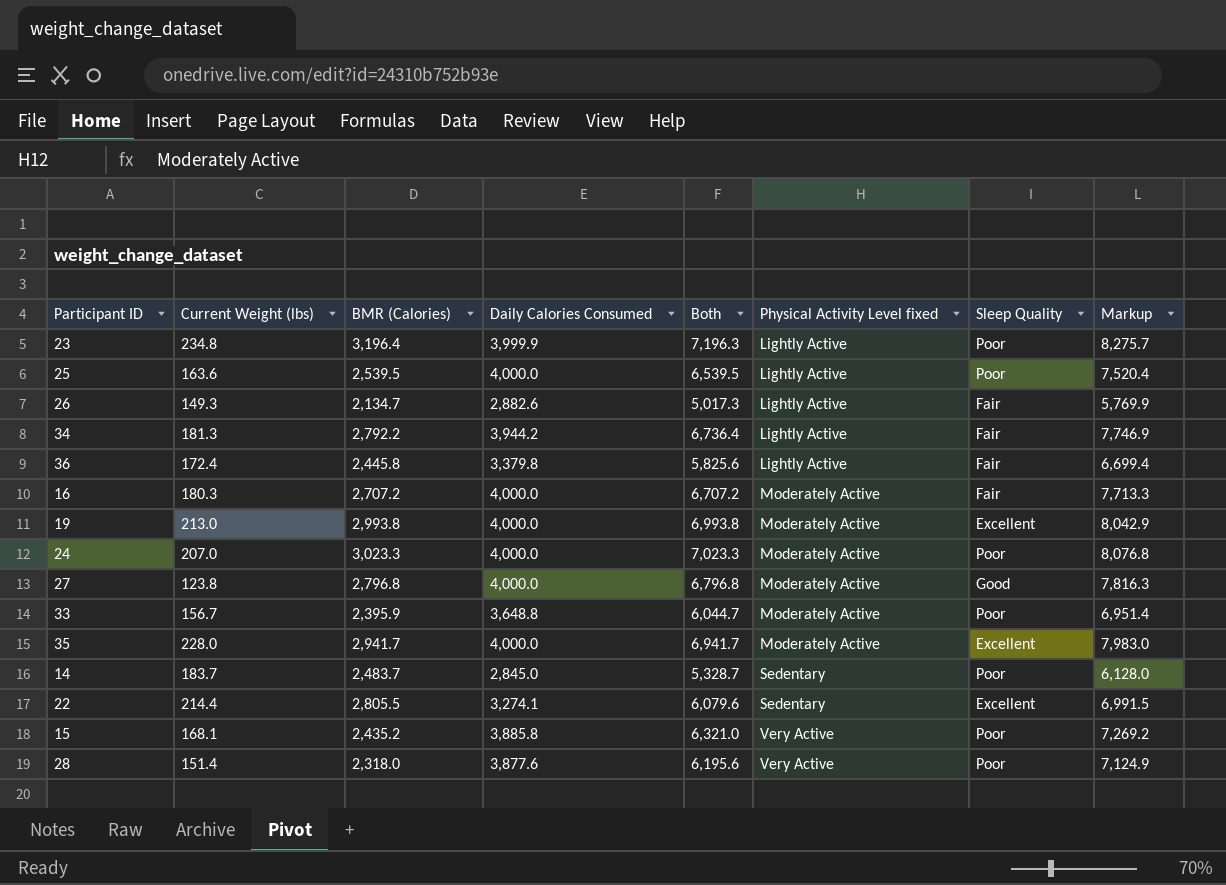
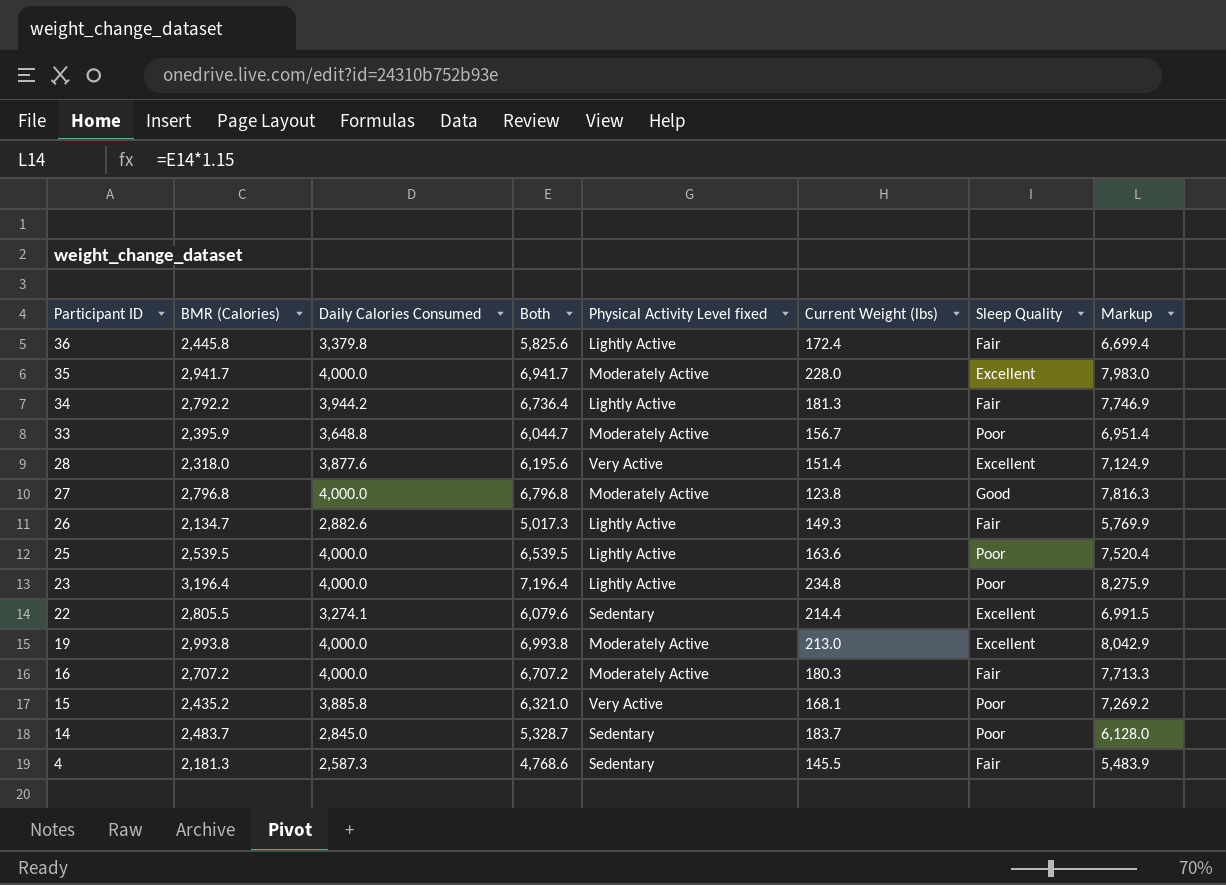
row order: Physical Activity Level fixed ascending -> Participant ID descending
column Current Weight (lbs) | position: 2 -> 6
row 24: 207.0 | 3,023.3 | 4,000.0 | 7,023.3 | Moderately Active | Poor | 8,076.8 -> none
28 | Sleep Quality: Poor -> Excellent
23 | Daily Calories Consumed: 3,999.9 -> 4,000.0
23 | Both: 7,196.3 -> 7,196.4
23 | Markup: 8,275.7 -> 8,275.9
row 4: none -> 2,181.3 | 2,587.3 | 4,768.6 | Sedentary | 145.5 | Fair | 5,483.9

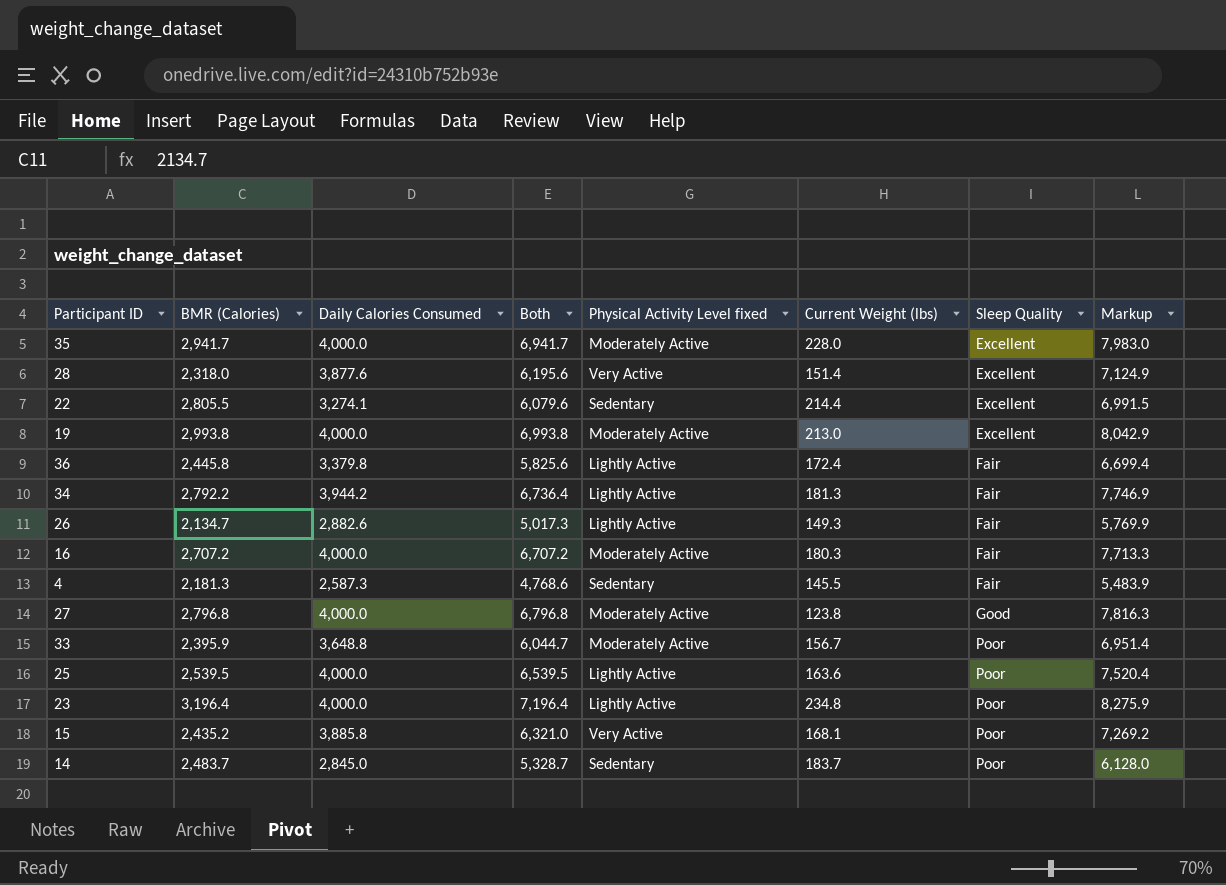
row order: Participant ID descending -> Sleep Quality ascending

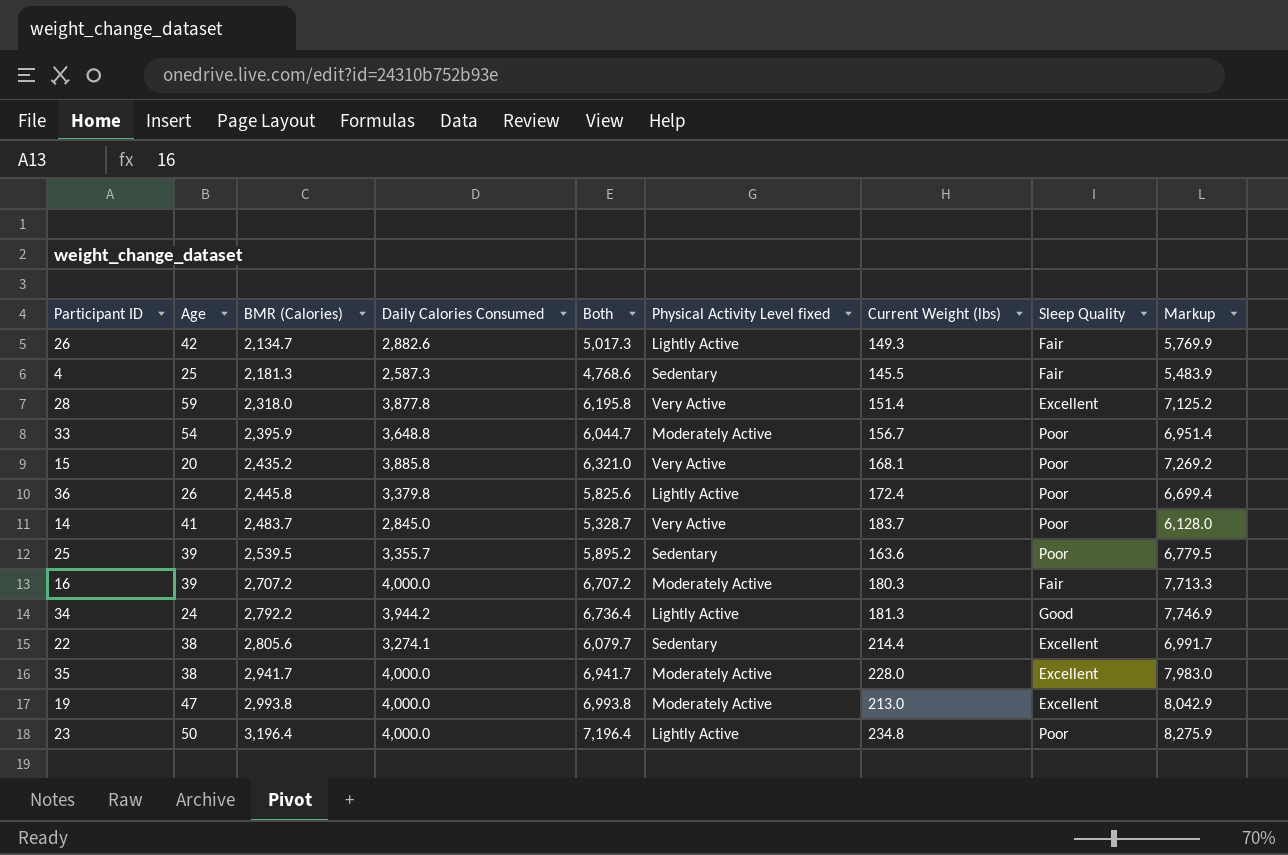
row order: Sleep Quality ascending -> BMR (Calories) ascending
column Age | position: none -> 2
row 27: 2,796.8 | 4,000.0 | 6,796.8 | Moderately Active | 123.8 | Good | 7,816.3 -> none
28 | Daily Calories Consumed: 3,877.6 -> 3,877.8
28 | Both: 6,195.6 -> 6,195.8
28 | Markup: 7,124.9 -> 7,125.2
36 | Sleep Quality: Fair -> Poor
14 | Physical Activity Level fixed: Sedentary -> Very Active
25 | Daily Calories Consumed: 4,000.0 -> 3,355.7
25 | Both: 6,539.5 -> 5,895.2
25 | Physical Activity Level fixed: Lightly Active -> Sedentary
25 | Markup: 7,520.4 -> 6,779.5
34 | Sleep Quality: Fair -> Good
22 | BMR (Calories): 2,805.5 -> 2,805.6
22 | Both: 6,079.6 -> 6,079.7
22 | Markup: 6,991.5 -> 6,991.7

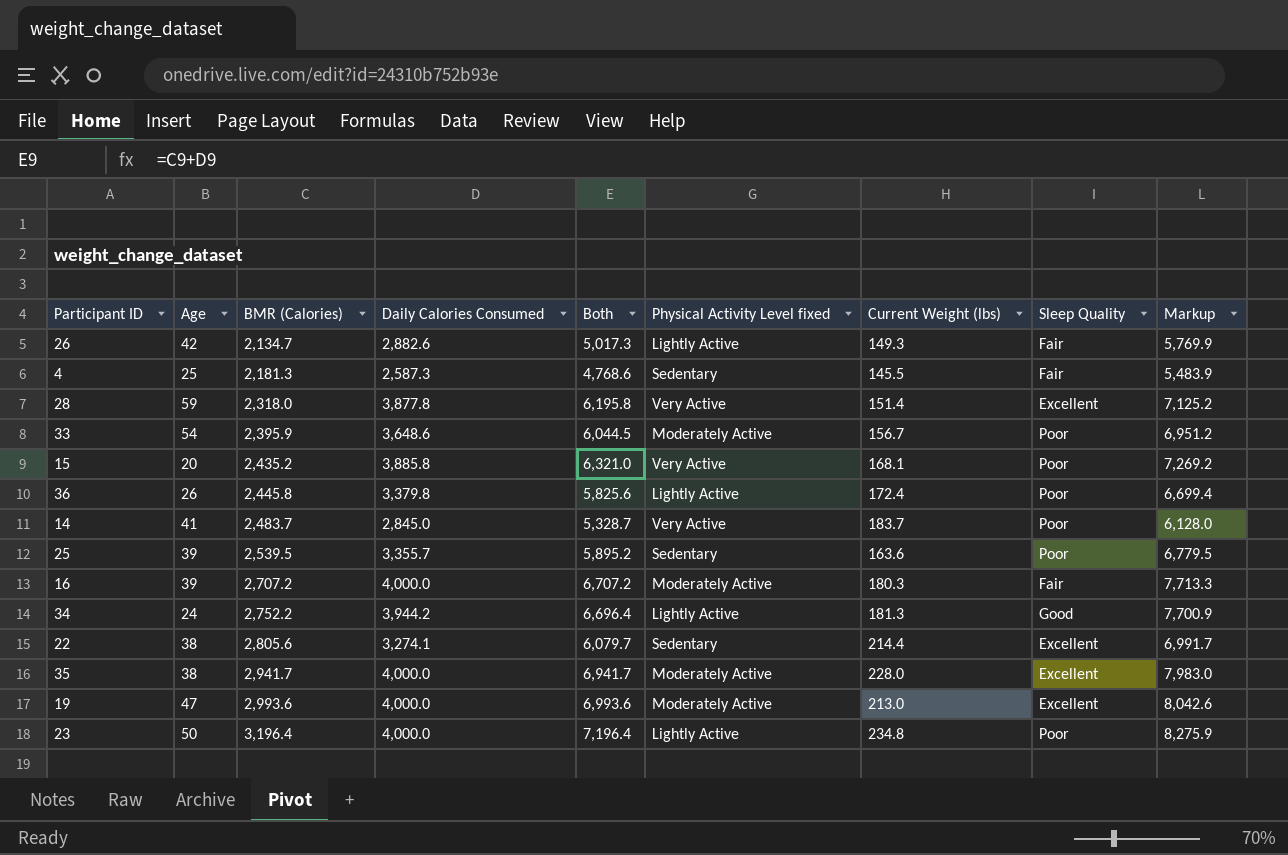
33 | Daily Calories Consumed: 3,648.8 -> 3,648.6
33 | Both: 6,044.7 -> 6,044.5
33 | Markup: 6,951.4 -> 6,951.2
34 | BMR (Calories): 2,792.2 -> 2,752.2
34 | Both: 6,736.4 -> 6,696.4
34 | Markup: 7,746.9 -> 7,700.9
19 | BMR (Calories): 2,993.8 -> 2,993.6
19 | Both: 6,993.8 -> 6,993.6
19 | Markup: 8,042.9 -> 8,042.6

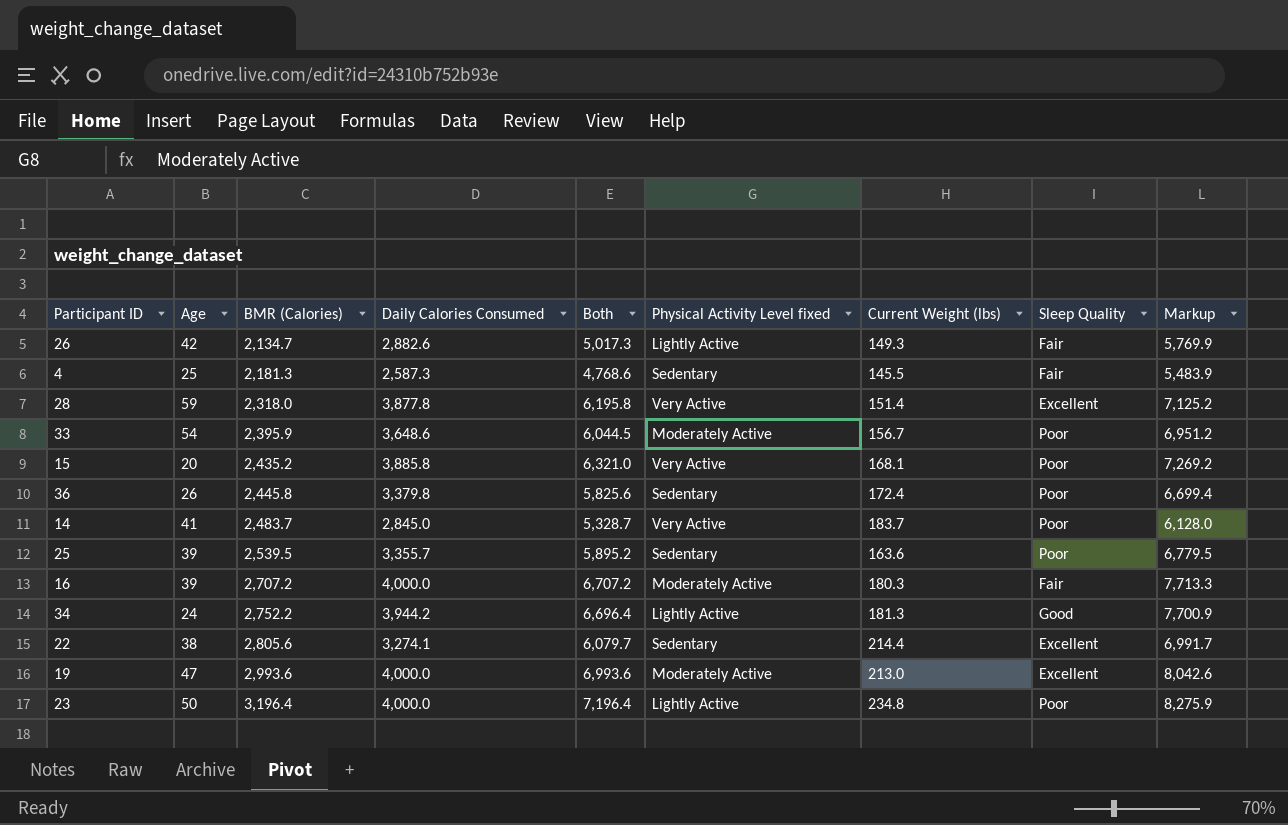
row 35: 38 | 2,941.7 | 4,000.0 | 6,941.7 | Moderately Active | 228.0 | Excellent | 7,983.0 -> none
36 | Physical Activity Level fixed: Lightly Active -> Sedentary

